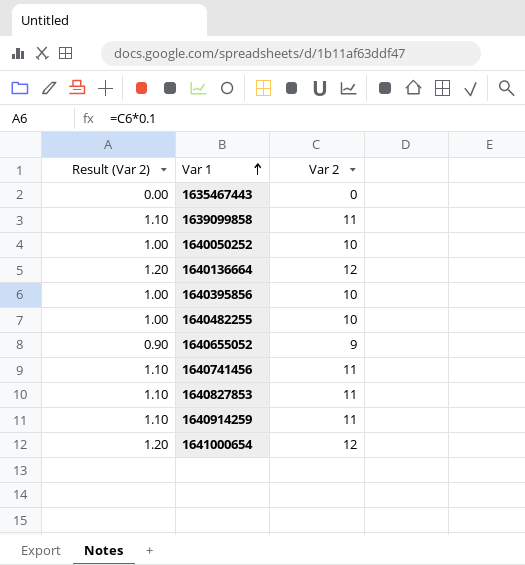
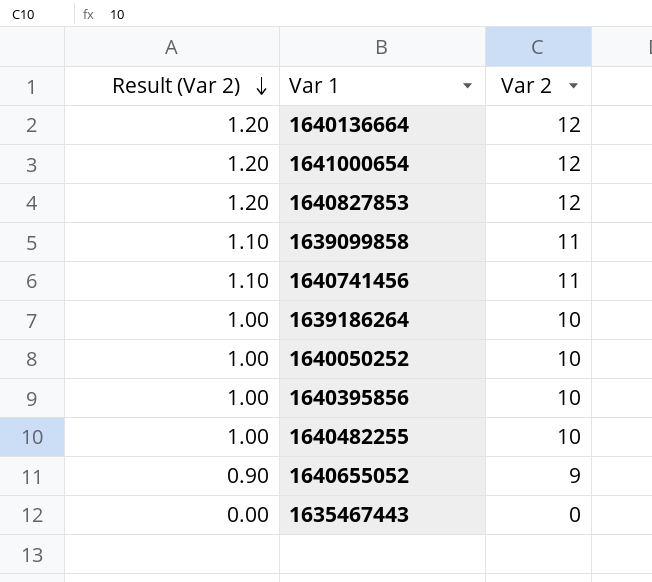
row order: Var 1 ascending -> Result (Var 2) descending
row 1640914259: 1.10 | 11 -> none
1640827853 | Result (Var 2): 1.10 -> 1.20
1640827853 | Var 2: 11 -> 12
row 1639186264: none -> 1.00 | 10

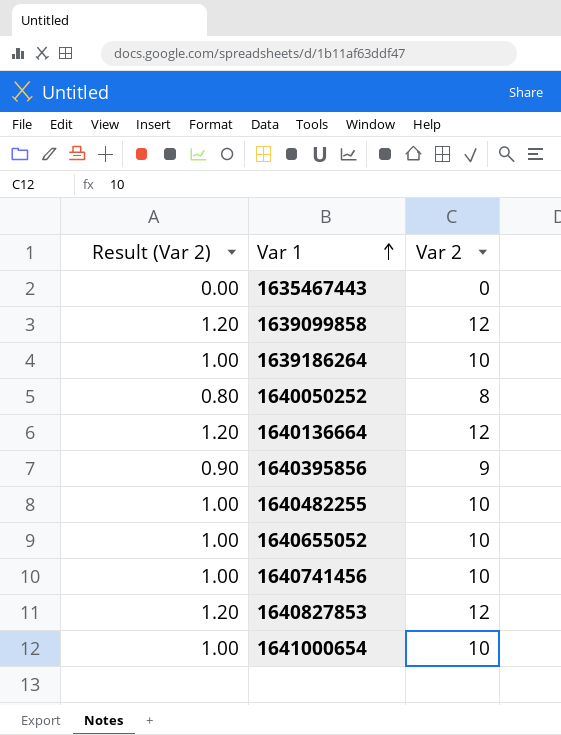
row order: Result (Var 2) descending -> Var 1 ascending
1639099858 | Result (Var 2): 1.10 -> 1.20
1639099858 | Var 2: 11 -> 12
1640050252 | Result (Var 2): 1.00 -> 0.80
1640050252 | Var 2: 10 -> 8
1640395856 | Result (Var 2): 1.00 -> 0.90
1640395856 | Var 2: 10 -> 9
1640655052 | Result (Var 2): 0.90 -> 1.00
1640655052 | Var 2: 9 -> 10
1640741456 | Result (Var 2): 1.10 -> 1.00
1640741456 | Var 2: 11 -> 10
1641000654 | Result (Var 2): 1.20 -> 1.00
1641000654 | Var 2: 12 -> 10

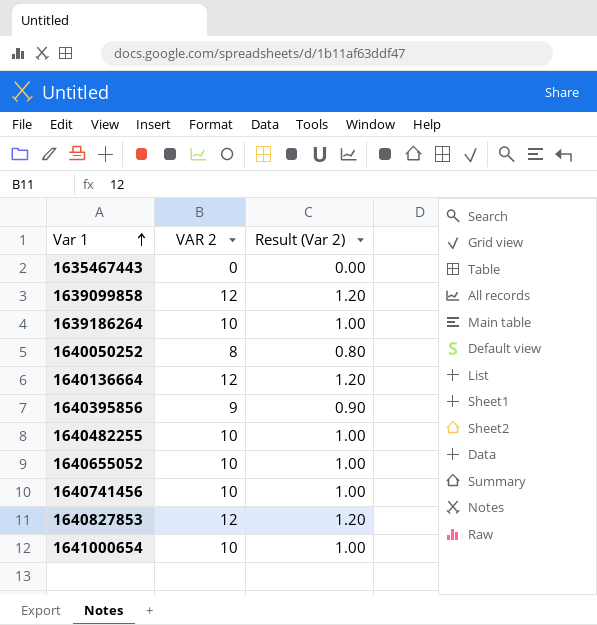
column name: Var 2 -> VAR 2
column Result (Var 2) | position: 1 -> 3

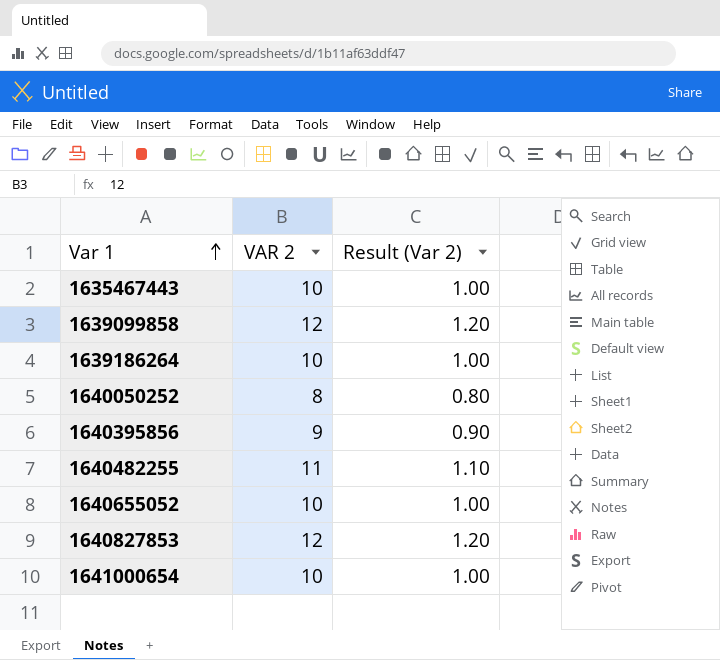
row 1640136664: 12 | 1.20 -> none
row 1640741456: 10 | 1.00 -> none
1635467443 | VAR 2: 0 -> 10
1635467443 | Result (Var 2): 0.00 -> 1.00
1640482255 | VAR 2: 10 -> 11
1640482255 | Result (Var 2): 1.00 -> 1.10

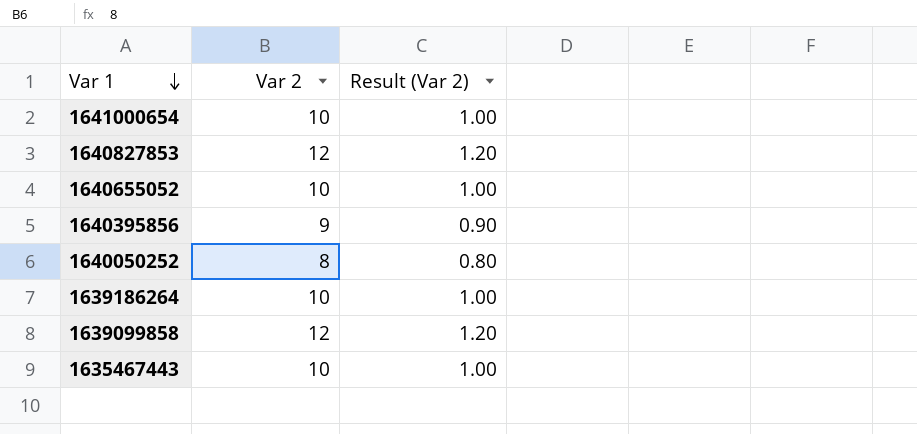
row order: Var 1 ascending -> Var 1 descending
column name: VAR 2 -> Var 2
row 1640482255: 11 | 1.10 -> none

